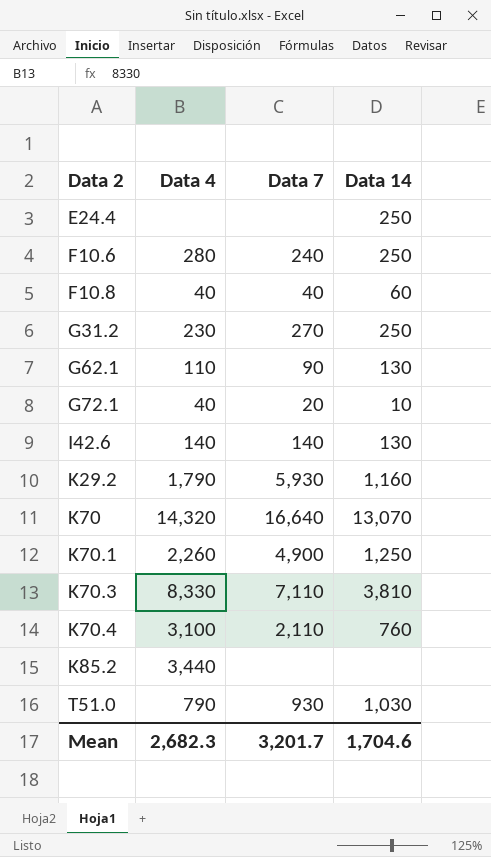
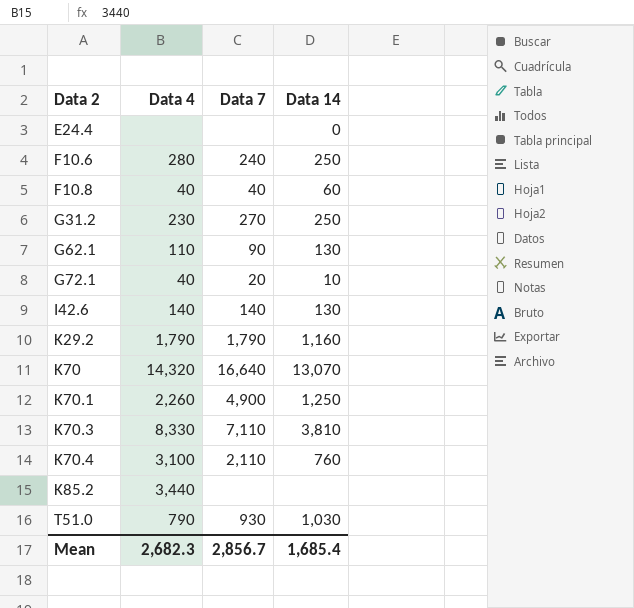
E24.4 | Data 14: 250 -> 0
K29.2 | Data 7: 5,930 -> 1,790
Mean | Data 7: 3,201.7 -> 2,856.7
Mean | Data 14: 1,704.6 -> 1,685.4

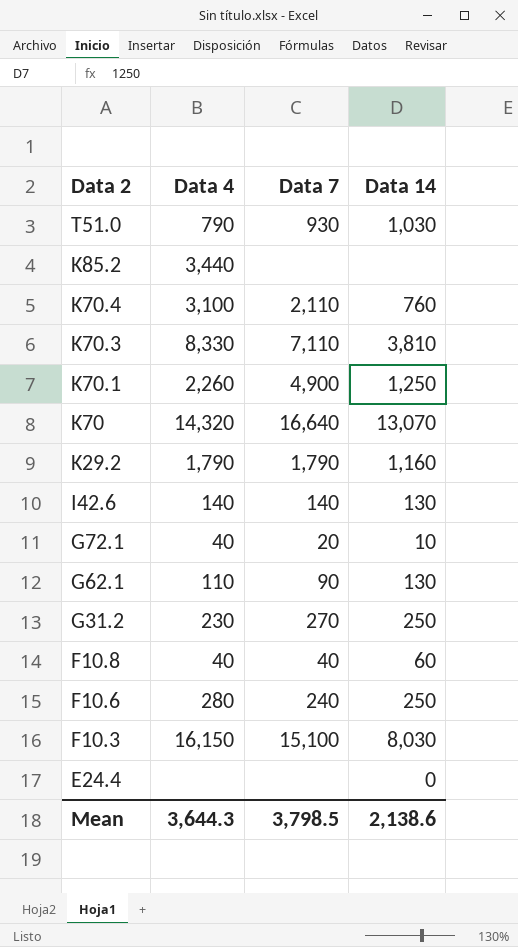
row order: Data 2 ascending -> Data 2 descending
row F10.3: none -> 16,150 | 15,100 | 8,030
Mean | Data 4: 2,682.3 -> 3,644.3
Mean | Data 7: 2,856.7 -> 3,798.5
Mean | Data 14: 1,685.4 -> 2,138.6

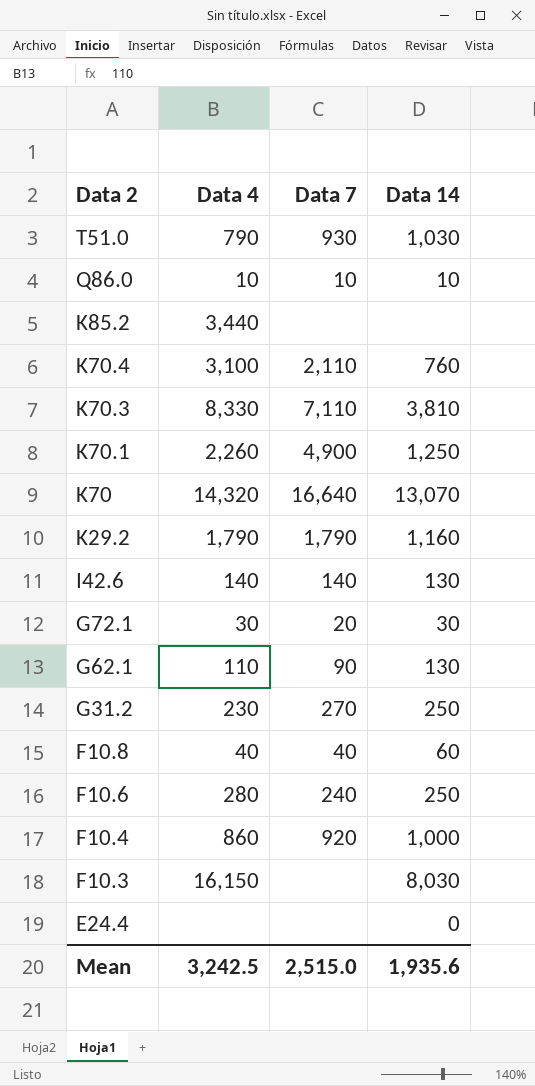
row Q86.0: none -> 10 | 10 | 10
G72.1 | Data 4: 40 -> 30
G72.1 | Data 14: 10 -> 30
row F10.4: none -> 860 | 920 | 1,000
F10.3 | Data 7: 15,100 -> none
Mean | Data 4: 3,644.3 -> 3,242.5
Mean | Data 7: 3,798.5 -> 2,515.0
Mean | Data 14: 2,138.6 -> 1,935.6

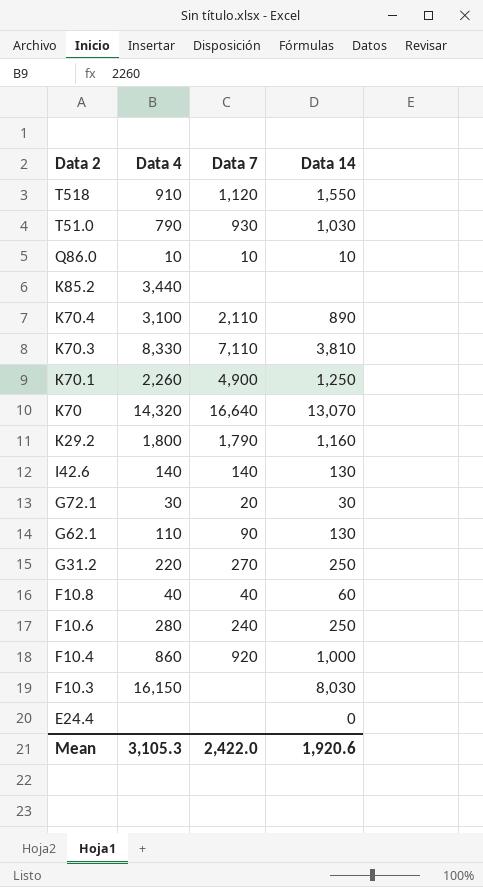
row T518: none -> 910 | 1,120 | 1,550
K70.4 | Data 14: 760 -> 890
K29.2 | Data 4: 1,790 -> 1,800
G31.2 | Data 4: 230 -> 220
Mean | Data 4: 3,242.5 -> 3,105.3
Mean | Data 7: 2,515.0 -> 2,422.0
Mean | Data 14: 1,935.6 -> 1,920.6

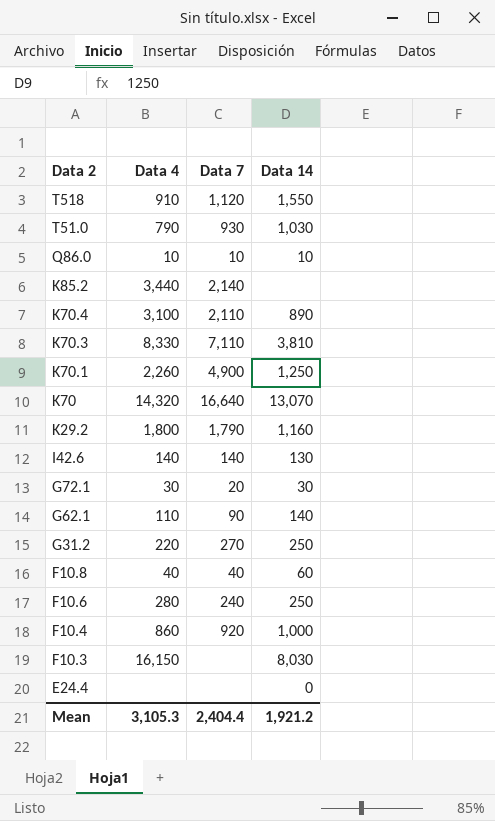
K85.2 | Data 7: none -> 2,140
G62.1 | Data 14: 130 -> 140
Mean | Data 7: 2,422.0 -> 2,404.4
Mean | Data 14: 1,920.6 -> 1,921.2

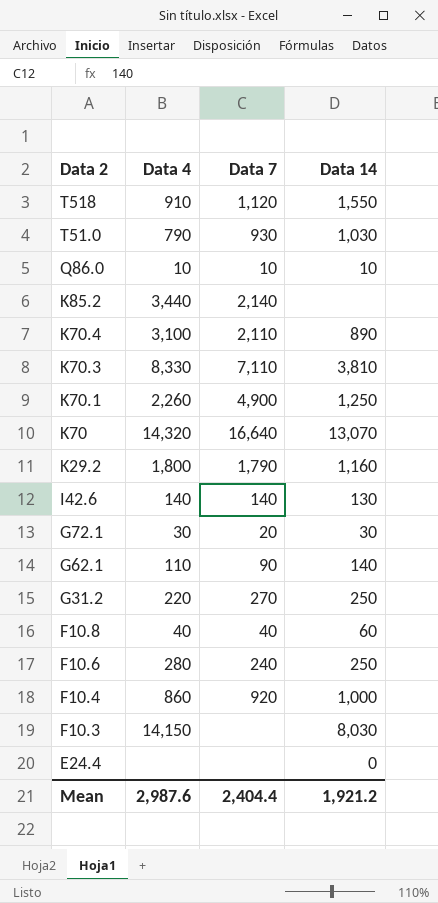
F10.3 | Data 4: 16,150 -> 14,150
Mean | Data 4: 3,105.3 -> 2,987.6

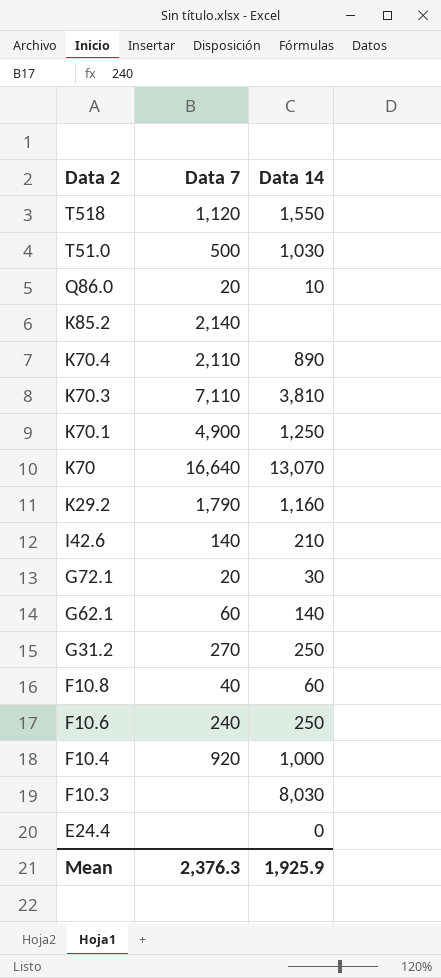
column Data 4 | position: 2 -> none
T51.0 | Data 7: 930 -> 500
Q86.0 | Data 7: 10 -> 20
I42.6 | Data 14: 130 -> 210
G62.1 | Data 7: 90 -> 60
Mean | Data 7: 2,404.4 -> 2,376.3
Mean | Data 14: 1,921.2 -> 1,925.9

